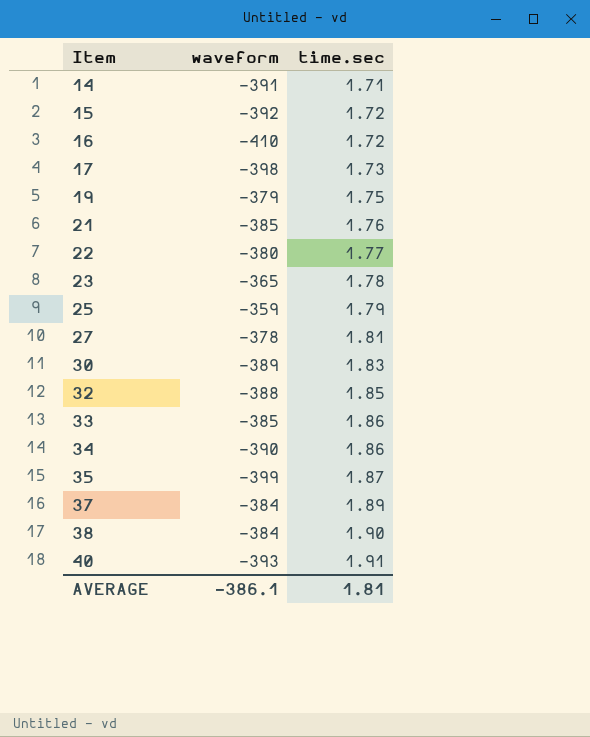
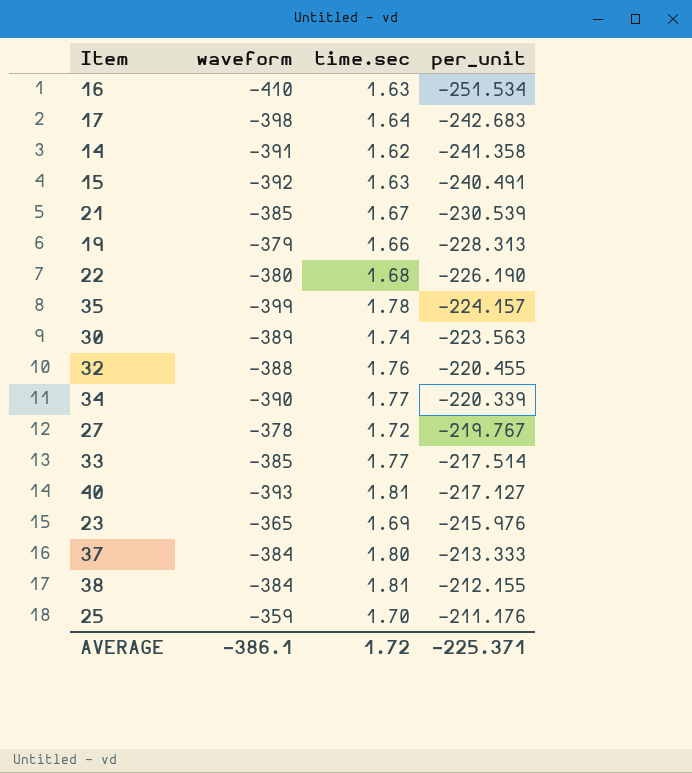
row order: Item ascending -> per_unit ascending
column per_unit | formula: none -> [waveform] / [time.sec]
16 | time.sec: 1.72 -> 1.63
17 | time.sec: 1.73 -> 1.64
14 | time.sec: 1.71 -> 1.62
15 | time.sec: 1.72 -> 1.63
21 | time.sec: 1.76 -> 1.67
19 | time.sec: 1.75 -> 1.66
22 | time.sec: 1.77 -> 1.68
35 | time.sec: 1.87 -> 1.78
30 | time.sec: 1.83 -> 1.74
32 | time.sec: 1.85 -> 1.76
34 | time.sec: 1.86 -> 1.77
27 | time.sec: 1.81 -> 1.72
33 | time.sec: 1.86 -> 1.77
40 | time.sec: 1.91 -> 1.81
23 | time.sec: 1.78 -> 1.69
37 | time.sec: 1.89 -> 1.80
38 | time.sec: 1.90 -> 1.81
25 | time.sec: 1.79 -> 1.70
AVERAGE | time.sec: 1.81 -> 1.72

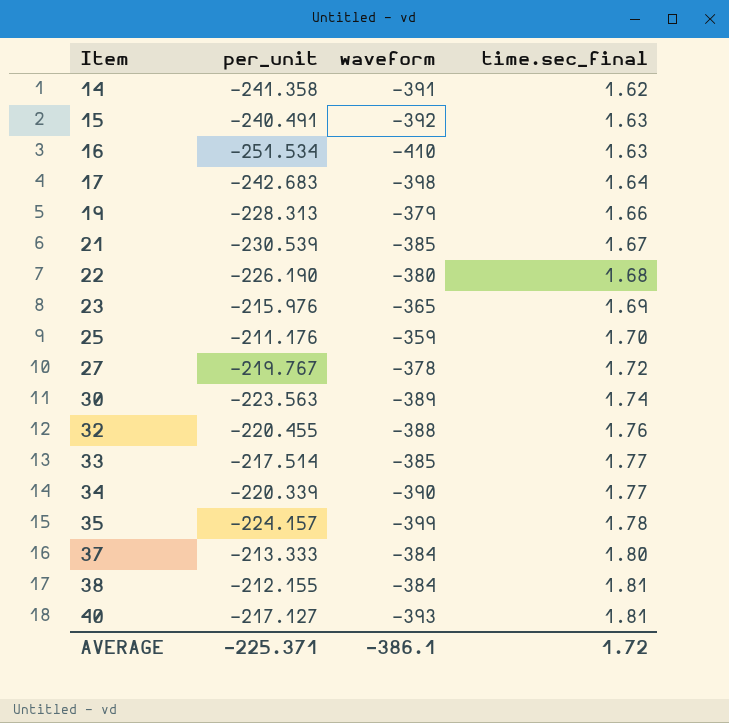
row order: per_unit ascending -> Item ascending
column per_unit | position: 4 -> 2
column name: time.sec -> time.sec_final

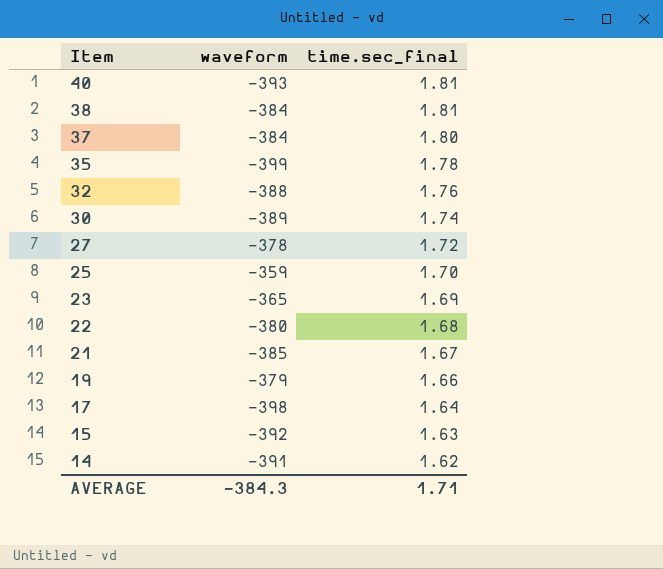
row order: Item ascending -> Item descending
column per_unit | formula: [waveform] / [time.sec_final] -> none
row 16: -251.534 | -410 | 1.63 -> none
row 33: -217.514 | -385 | 1.77 -> none
row 34: -220.339 | -390 | 1.77 -> none
AVERAGE | waveform: -386.1 -> -384.3
AVERAGE | time.sec_final: 1.72 -> 1.71

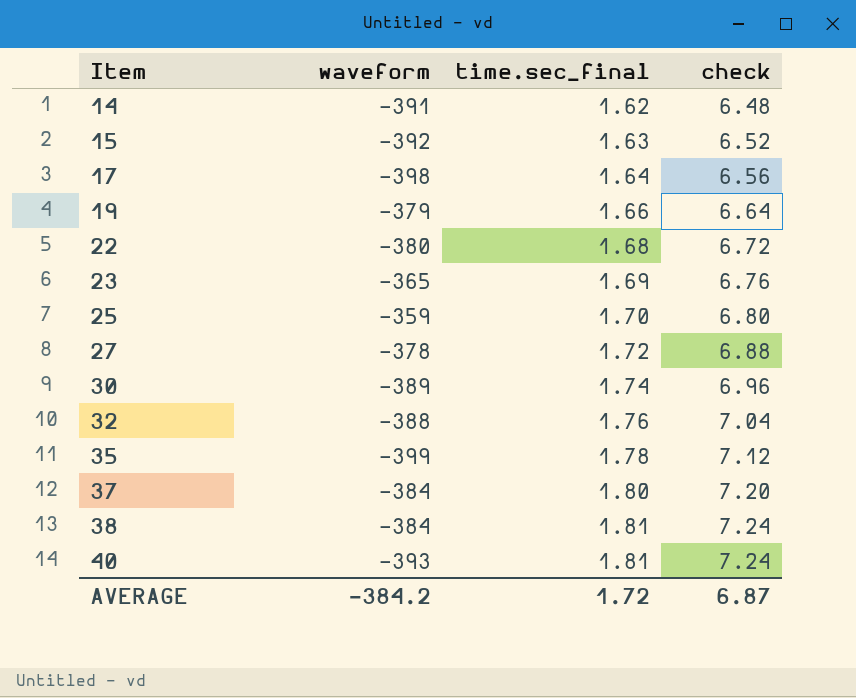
row order: Item descending -> Item ascending
column check | formula: none -> [time.sec_final] * 4
row 21: -385 | 1.67 -> none
AVERAGE | waveform: -384.3 -> -384.2
AVERAGE | time.sec_final: 1.71 -> 1.72

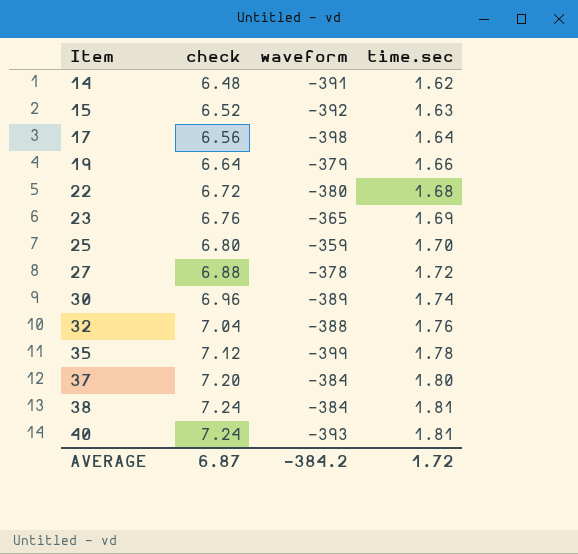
column check | position: 4 -> 2
column name: time.sec_final -> time.sec

